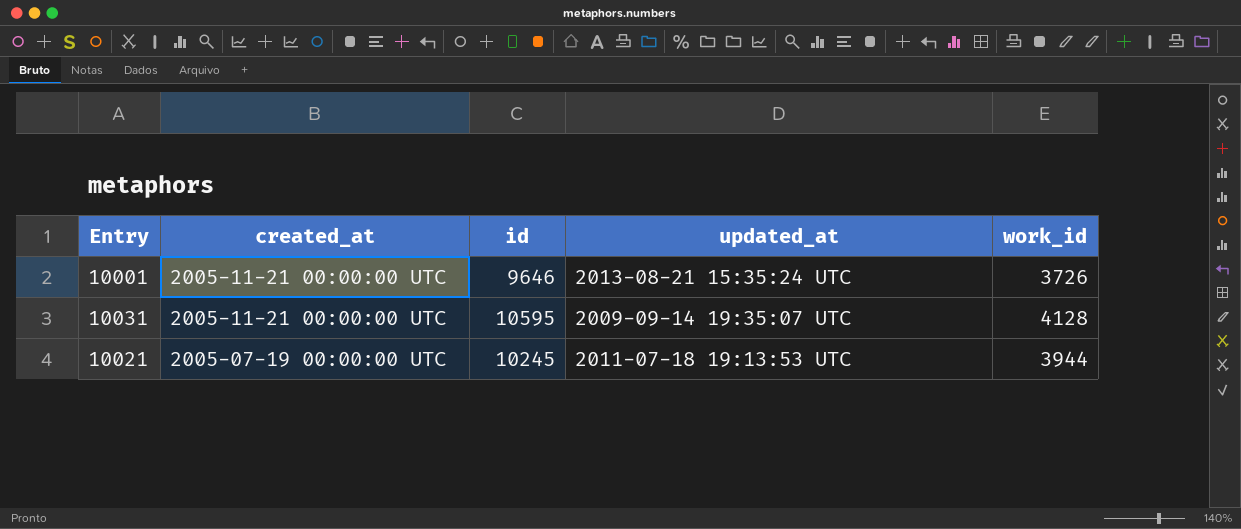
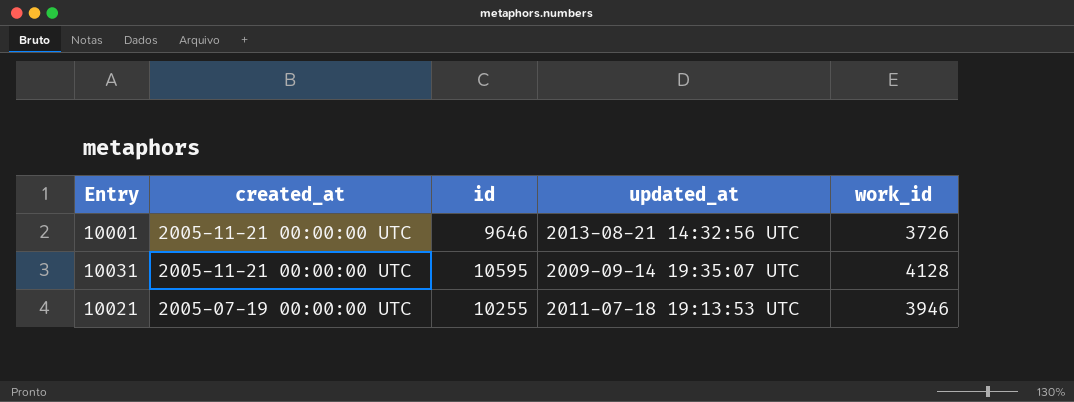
10001 | updated_at: 2013-08-21 15:35:24 UTC -> 2013-08-21 14:32:56 UTC
10021 | id: 10245 -> 10255
10021 | work_id: 3944 -> 3946

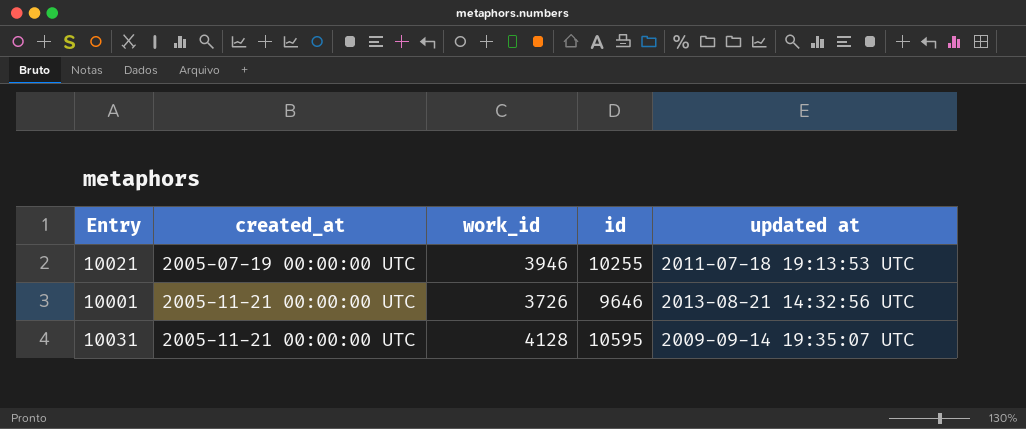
row order: created_at descending -> created_at ascending
column work_id | position: 5 -> 3
column name: updated_at -> updated at

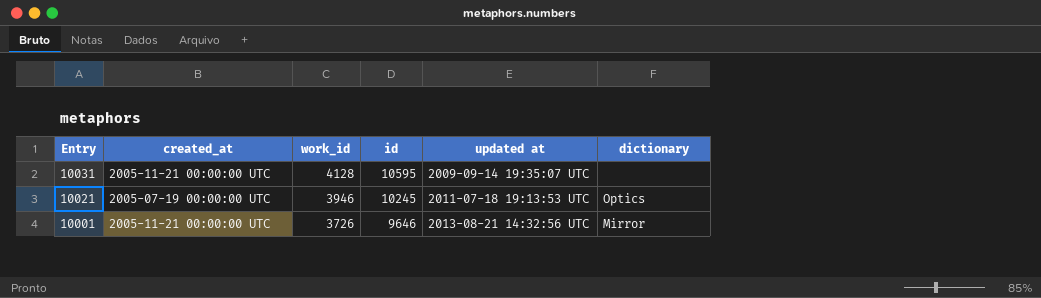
row order: created_at ascending -> Entry descending
column dictionary | position: none -> 6
10021 | id: 10255 -> 10245

